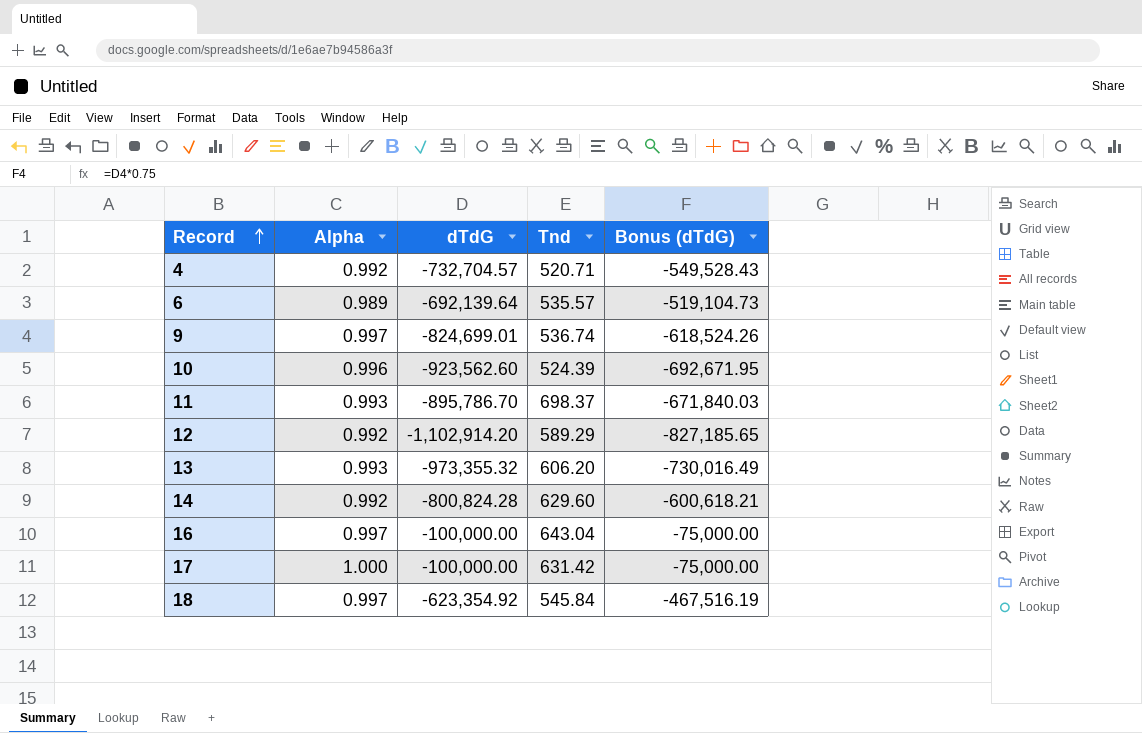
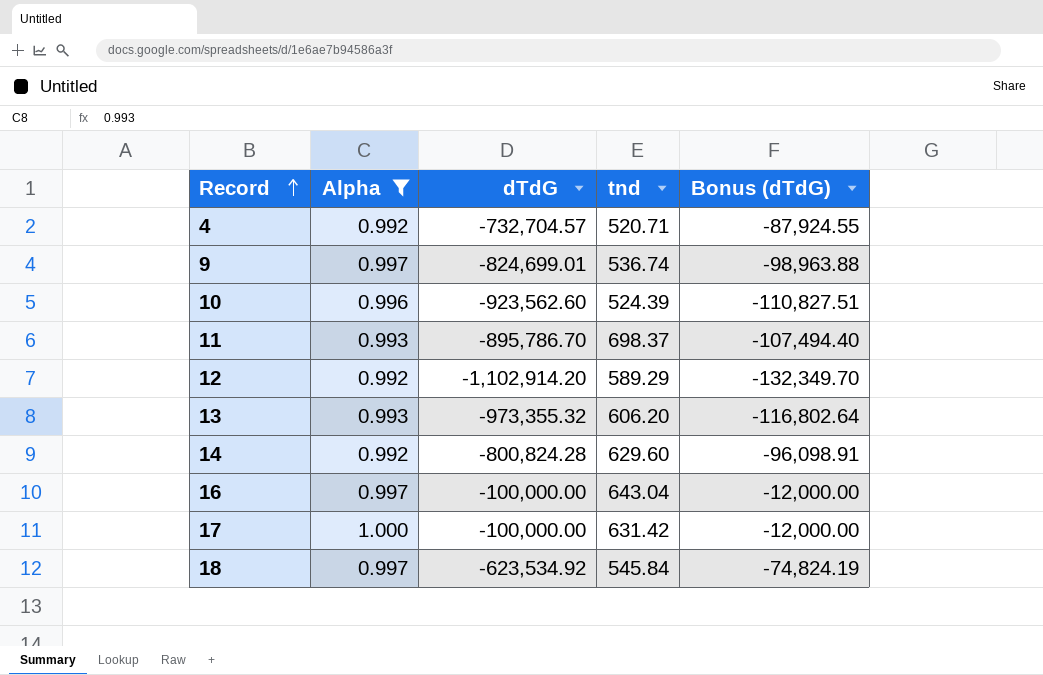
filter: none -> Alpha != 0.989
column name: Tnd -> tnd
column Bonus (dTdG) | formula: [dTdG] * 0.75 -> [dTdG] * 0.12
18 | dTdG: -623,354.92 -> -623,534.92

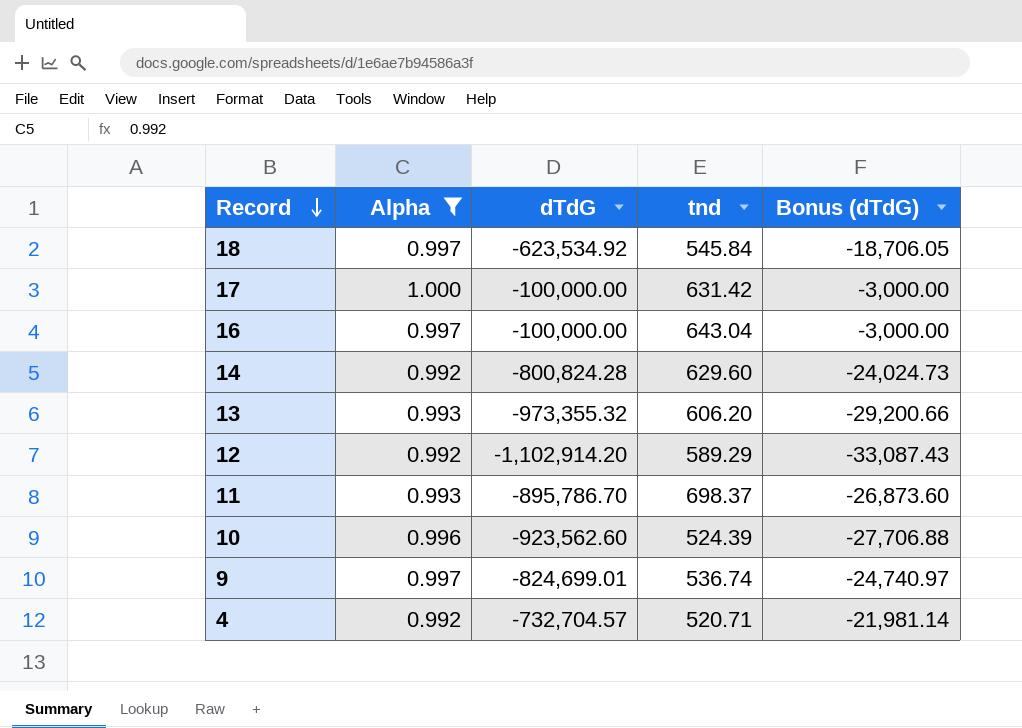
row order: Record ascending -> Record descending
column Bonus (dTdG) | formula: [dTdG] * 0.12 -> [dTdG] * 0.03

